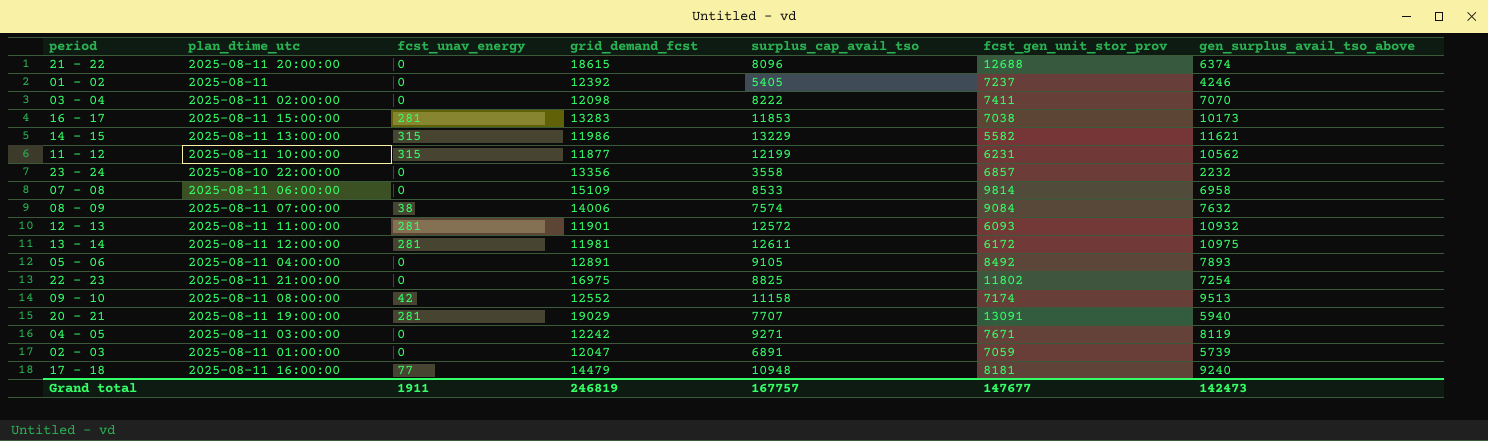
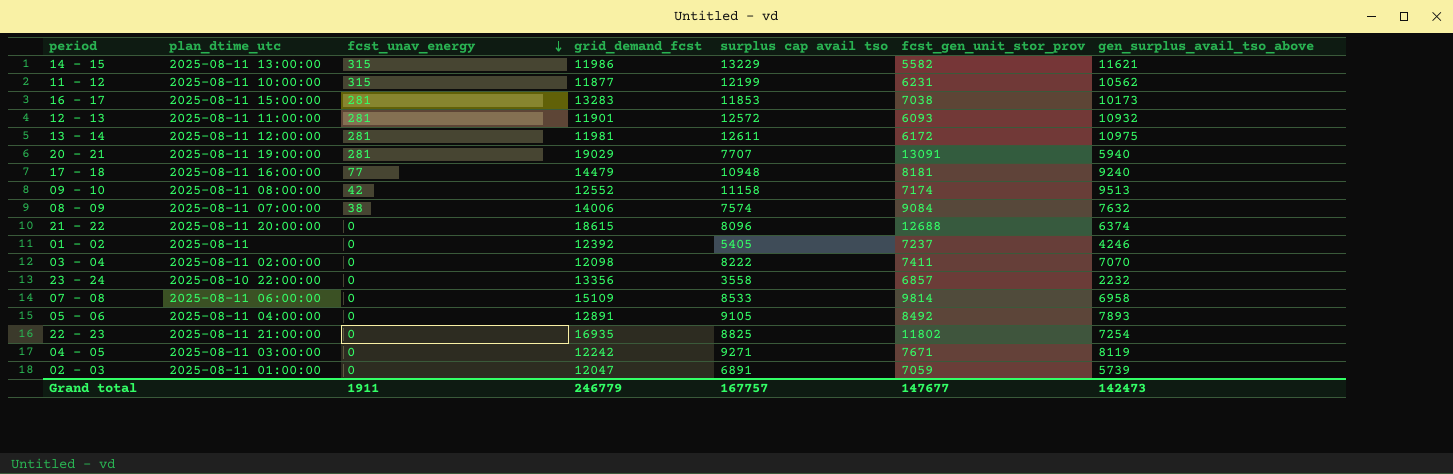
row order: none -> fcst_unav_energy descending
column name: surplus_cap_avail_tso -> surplus cap avail tso
22 - 23 | grid_demand_fcst: 16975 -> 16935
Grand total | grid_demand_fcst: 246819 -> 246779

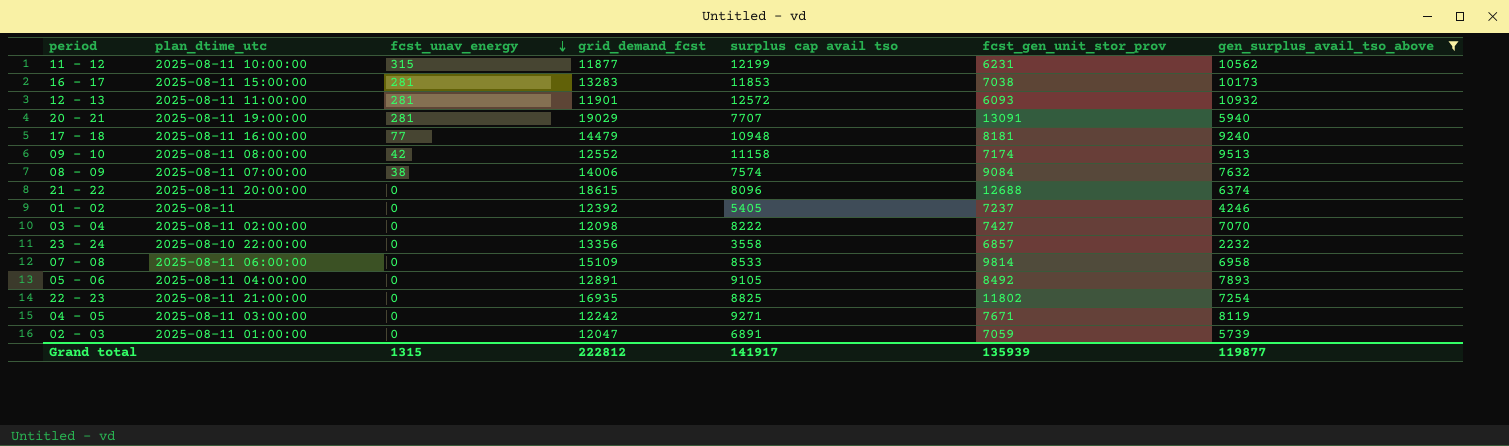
filter: none -> gen_surplus_avail_tso_above <= 10932
03 - 04 | fcst_gen_unit_stor_prov: 7411 -> 7427
Grand total | fcst_unav_energy: 1911 -> 1315
Grand total | grid_demand_fcst: 246779 -> 222812
Grand total | surplus cap avail tso: 167757 -> 141917
Grand total | fcst_gen_unit_stor_prov: 147677 -> 135939
Grand total | gen_surplus_avail_tso_above: 142473 -> 119877

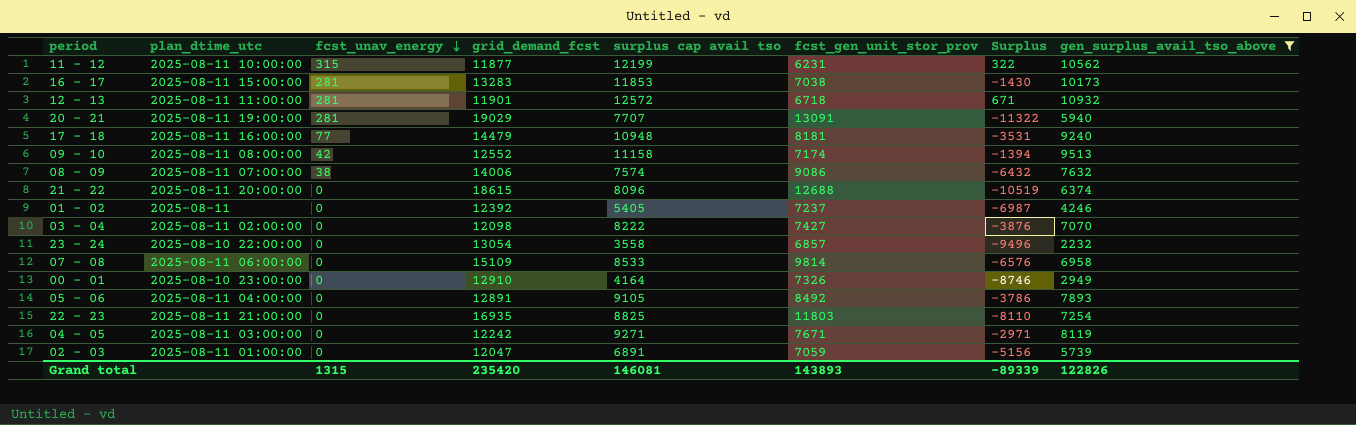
column Surplus | formula: none -> [surplus cap avail tso] - [grid_demand_fcst]
12 - 13 | fcst_gen_unit_stor_prov: 6093 -> 6718
08 - 09 | fcst_gen_unit_stor_prov: 9084 -> 9086
23 - 24 | grid_demand_fcst: 13356 -> 13054
row 00 - 01: none -> 2025-08-10 23:00:00 | 0 | 12910 | 4164 | 7326 | -8746 | 2949
22 - 23 | fcst_gen_unit_stor_prov: 11802 -> 11803
Grand total | grid_demand_fcst: 222812 -> 235420
Grand total | surplus cap avail tso: 141917 -> 146081
Grand total | fcst_gen_unit_stor_prov: 135939 -> 143893
Grand total | gen_surplus_avail_tso_above: 119877 -> 122826

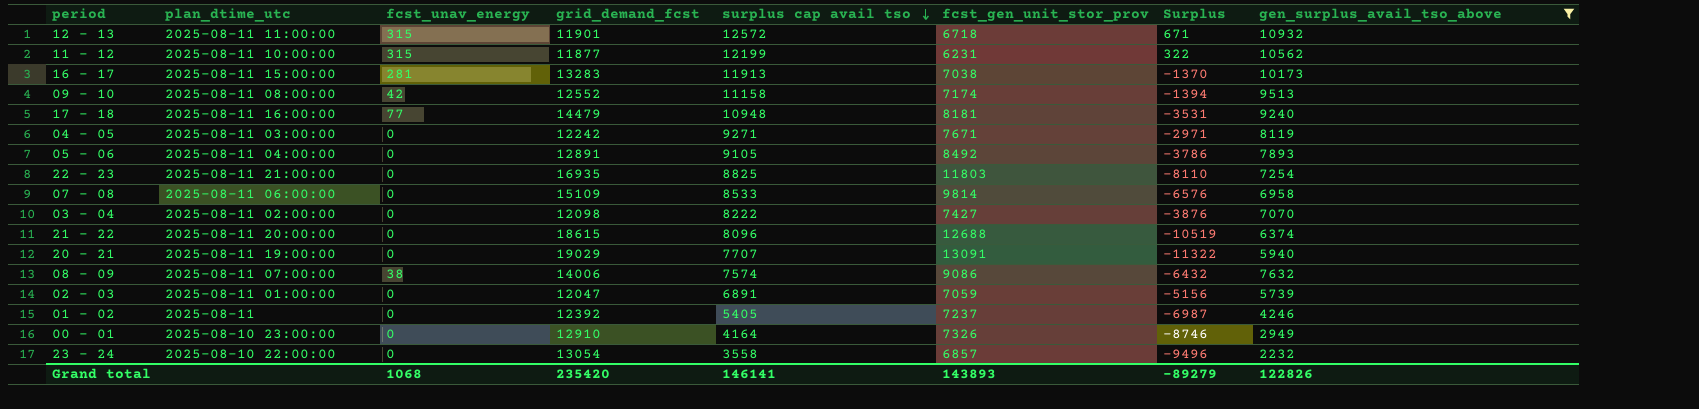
row order: fcst_unav_energy descending -> surplus cap avail tso descending
12 - 13 | fcst_unav_energy: 281 -> 315
16 - 17 | surplus cap avail tso: 11853 -> 11913
16 - 17 | Surplus: -1430 -> -1370
20 - 21 | fcst_unav_energy: 281 -> 0
Grand total | fcst_unav_energy: 1315 -> 1068
Grand total | surplus cap avail tso: 146081 -> 146141
Grand total | Surplus: -89339 -> -89279

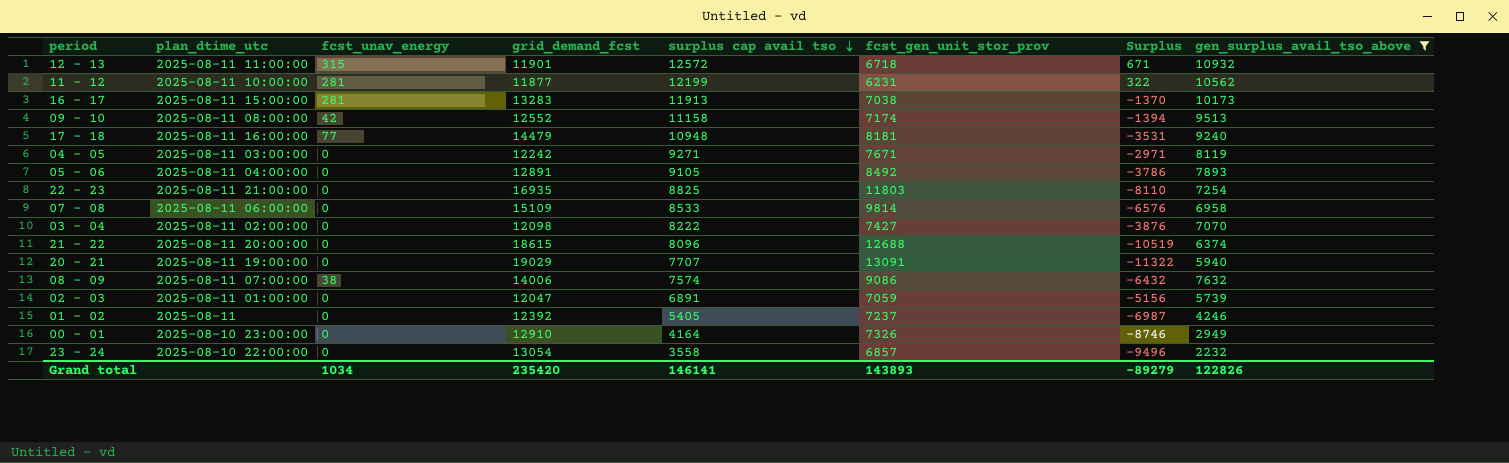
11 - 12 | fcst_unav_energy: 315 -> 281
Grand total | fcst_unav_energy: 1068 -> 1034

